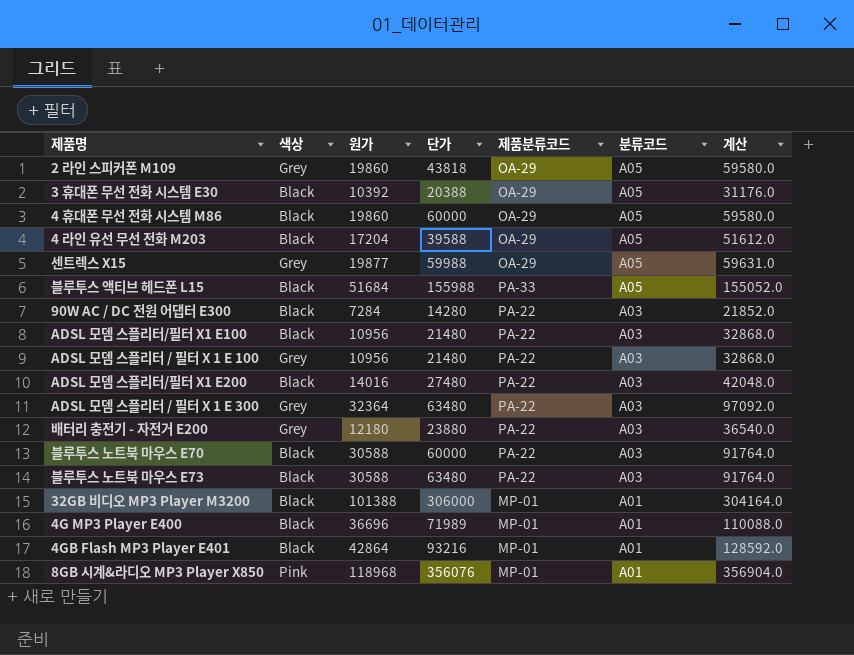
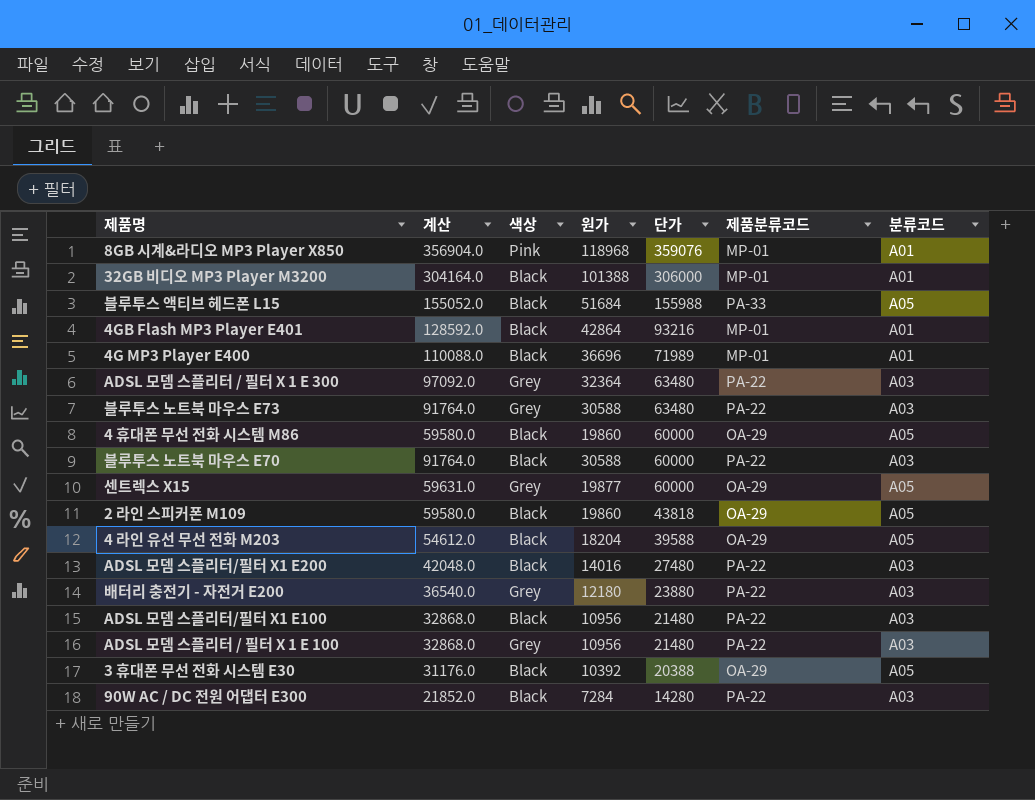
row order: 분류코드 descending -> 단가 descending
column 계산 | position: 7 -> 2
8GB 시계&라디오 MP3 Player X850 | 단가: 356076 -> 359076
블루투스 노트북 마우스 E73 | 색상: Black -> Grey
센트렉스 X15 | 단가: 59988 -> 60000
2 라인 스피커폰 M109 | 색상: Grey -> Black
4 라인 유선 무선 전화 M203 | 계산: 51612.0 -> 54612.0
4 라인 유선 무선 전화 M203 | 원가: 17204 -> 18204

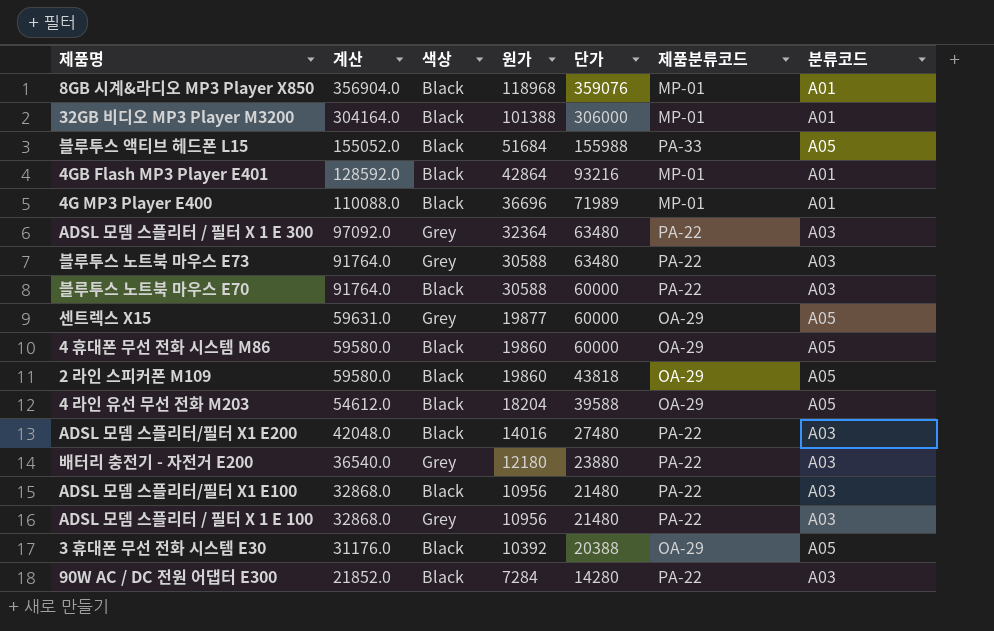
row order: 단가 descending -> 계산 descending
8GB 시계&라디오 MP3 Player X850 | 색상: Pink -> Black

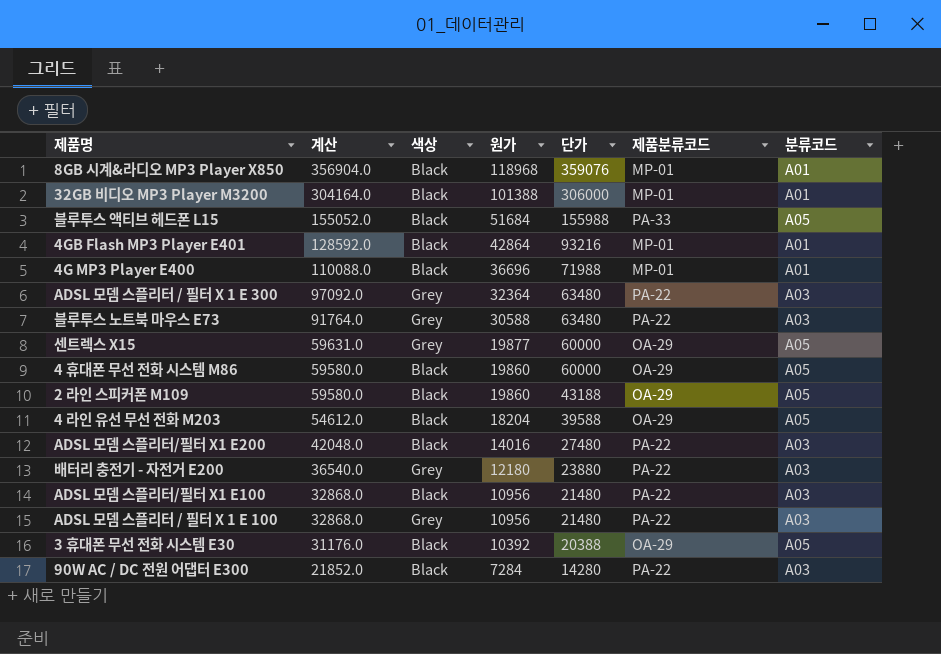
row 블루투스 노트북 마우스 E70: 91764.0 | Black | 30588 | 60000 | PA-22 | A03 -> none
4G MP3 Player E400 | 단가: 71989 -> 71988
2 라인 스피커폰 M109 | 단가: 43818 -> 43188

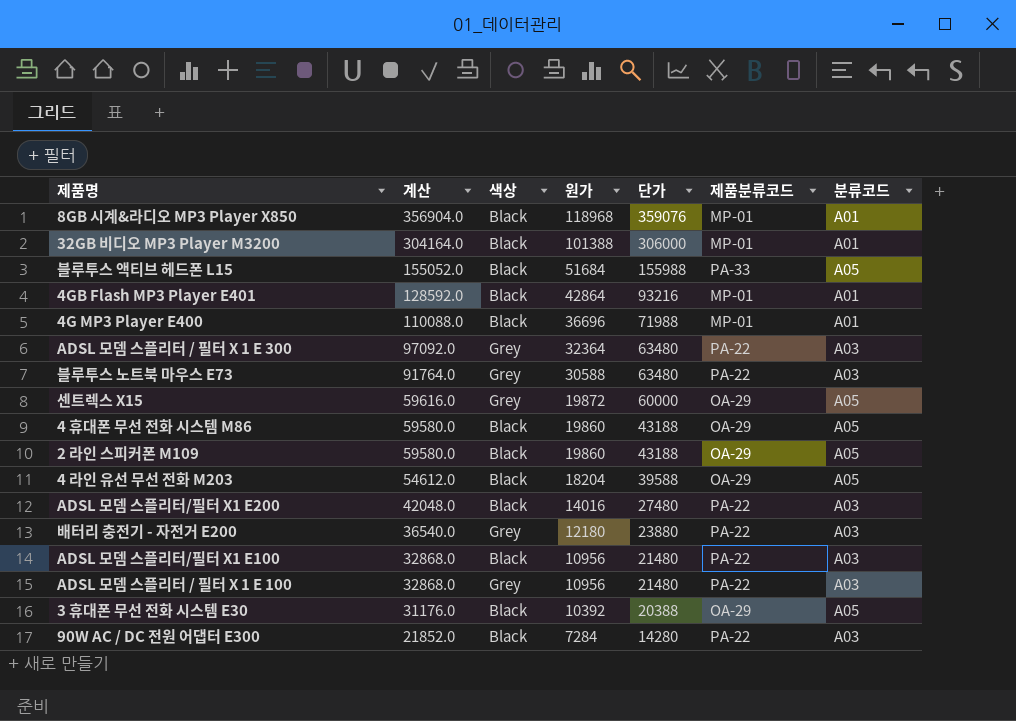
센트렉스 X15 | 계산: 59631.0 -> 59616.0
센트렉스 X15 | 원가: 19877 -> 19872
4 휴대폰 무선 전화 시스템 M86 | 단가: 60000 -> 43188

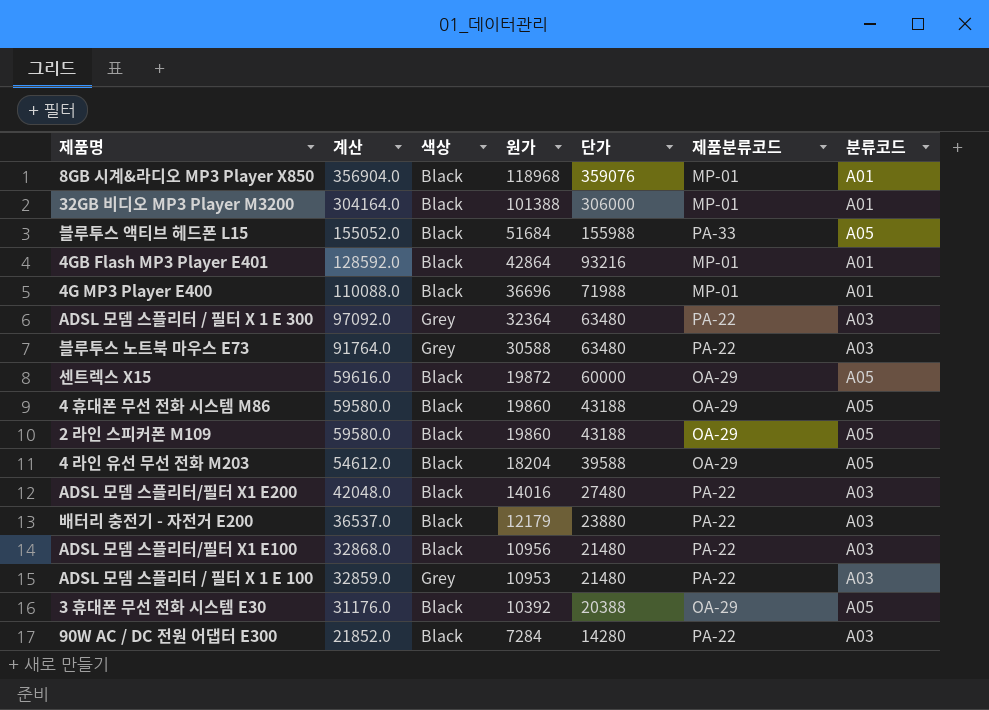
센트렉스 X15 | 색상: Grey -> Black
배터리 충전기 - 자전거 E200 | 계산: 36540.0 -> 36537.0
배터리 충전기 - 자전거 E200 | 색상: Grey -> Black
배터리 충전기 - 자전거 E200 | 원가: 12180 -> 12179
ADSL 모뎀 스플리터 / 필터 X 1 E 100 | 계산: 32868.0 -> 32859.0
ADSL 모뎀 스플리터 / 필터 X 1 E 100 | 원가: 10956 -> 10953

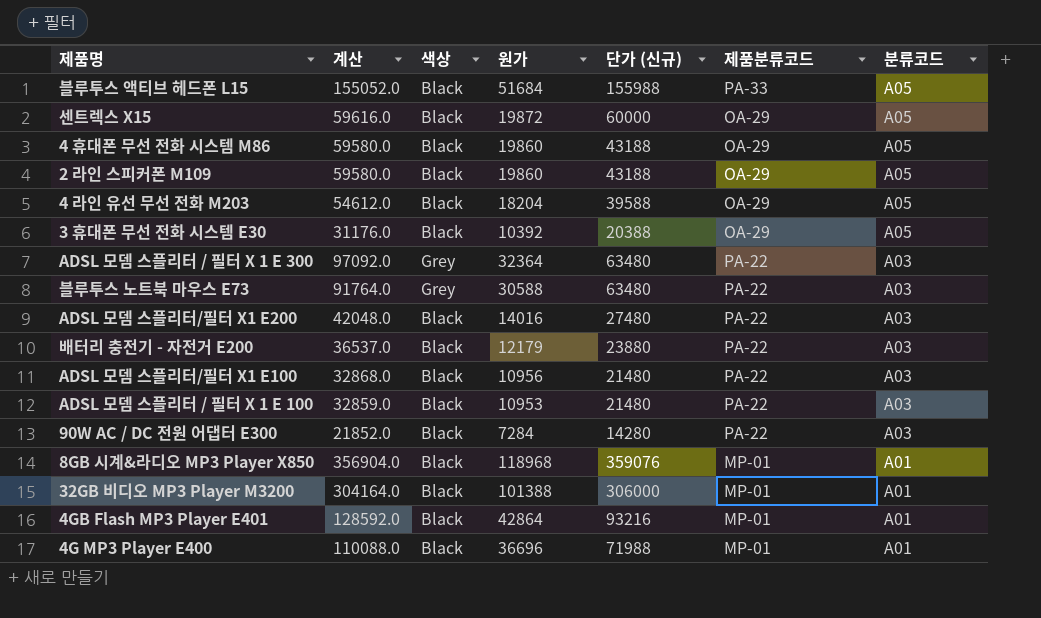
row order: 계산 descending -> 분류코드 descending
column name: 단가 -> 단가 (신규)
ADSL 모뎀 스플리터 / 필터 X 1 E 100 | 색상: Grey -> Black

